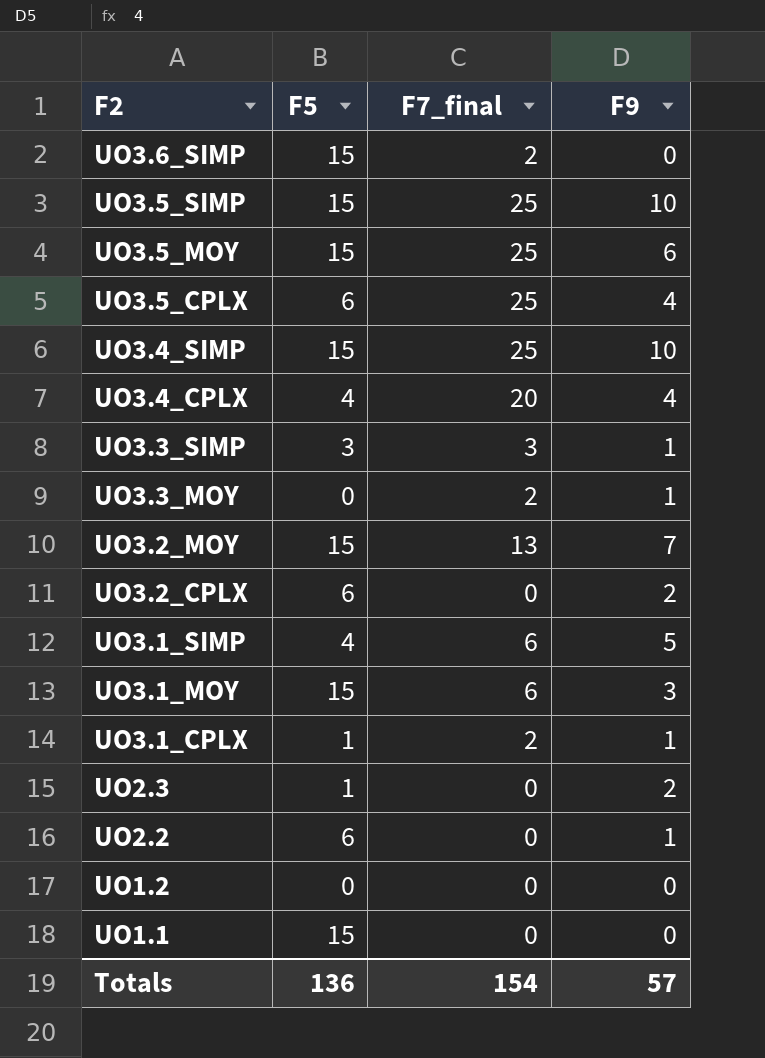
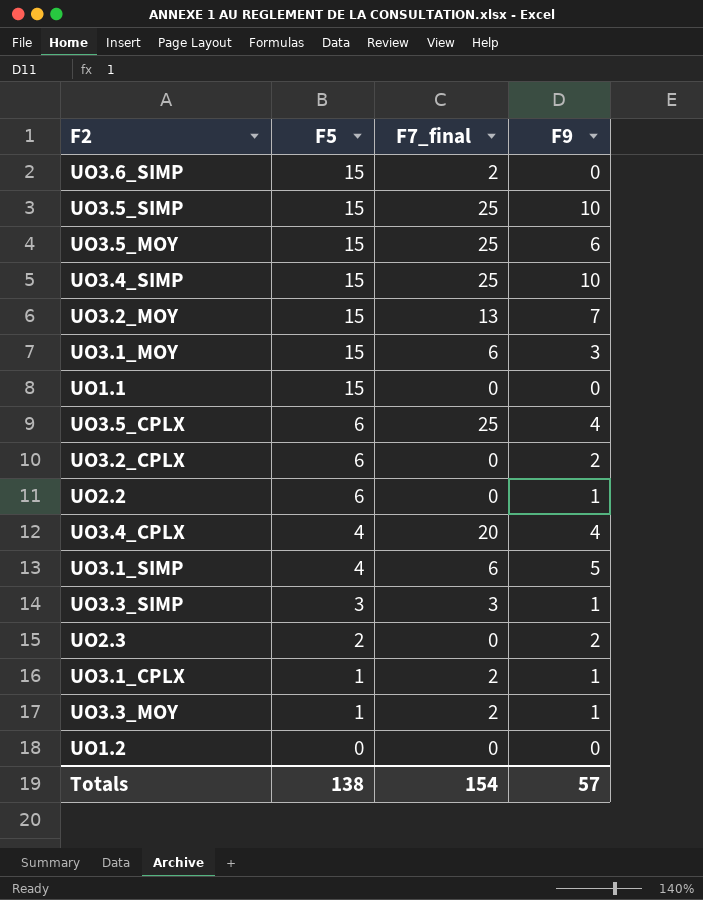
row order: F2 descending -> F5 descending
UO2.3 | F5: 1 -> 2
UO3.3_MOY | F5: 0 -> 1
Totals | F5: 136 -> 138

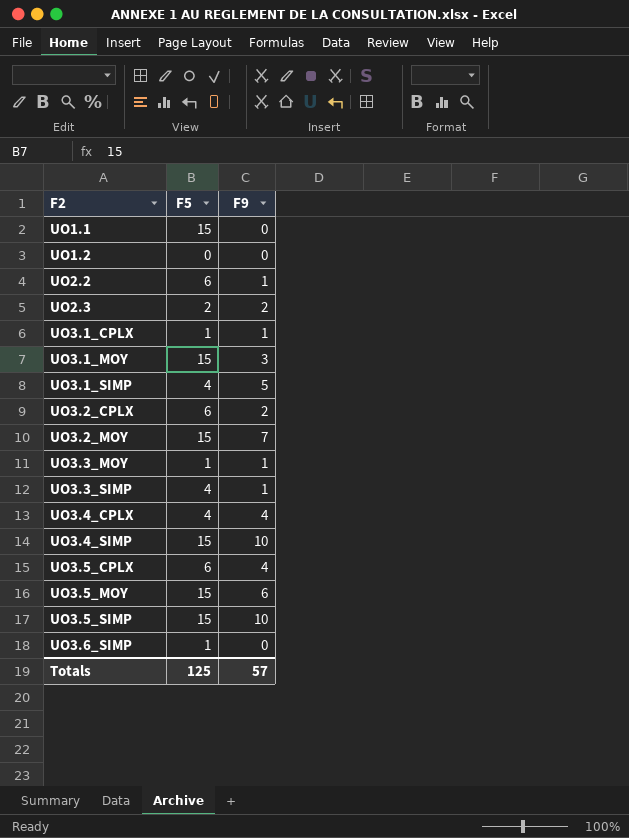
row order: F5 descending -> F2 ascending
column F7_final | position: 3 -> none
UO3.3_SIMP | F5: 3 -> 4
UO3.6_SIMP | F5: 15 -> 1
Totals | F5: 138 -> 125

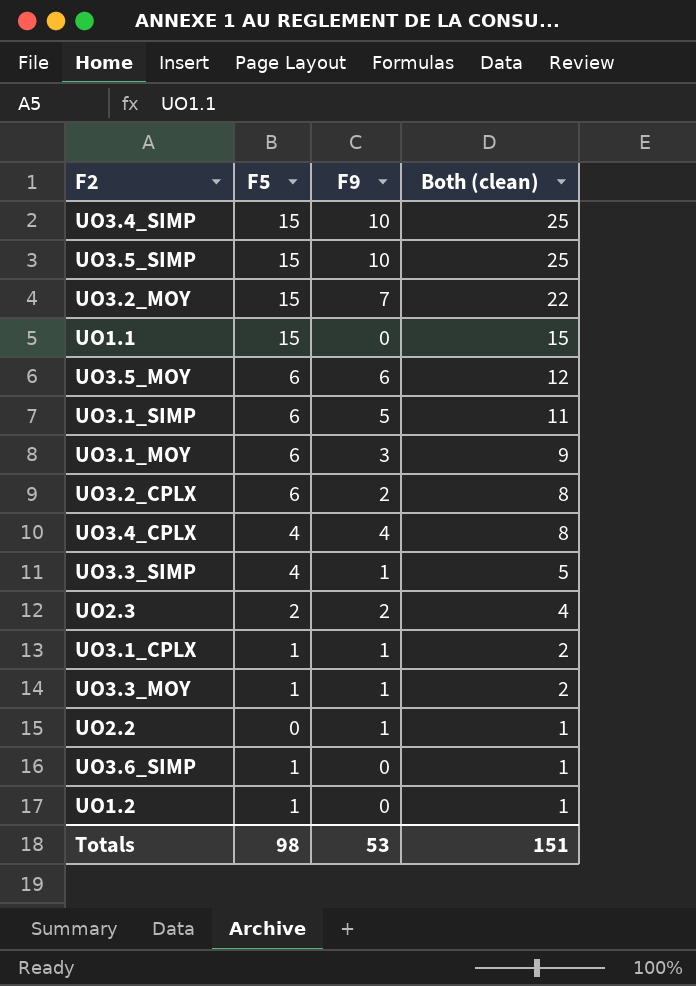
row order: F2 ascending -> Both (clean) descending
column Both (clean) | formula: none -> [F5] + [F9]
row UO3.5_CPLX: 6 | 4 -> none
UO3.5_MOY | F5: 15 -> 6
UO3.1_SIMP | F5: 4 -> 6
UO3.1_MOY | F5: 15 -> 6
UO2.2 | F5: 6 -> 0
UO1.2 | F5: 0 -> 1
Totals | F5: 125 -> 98
Totals | F9: 57 -> 53

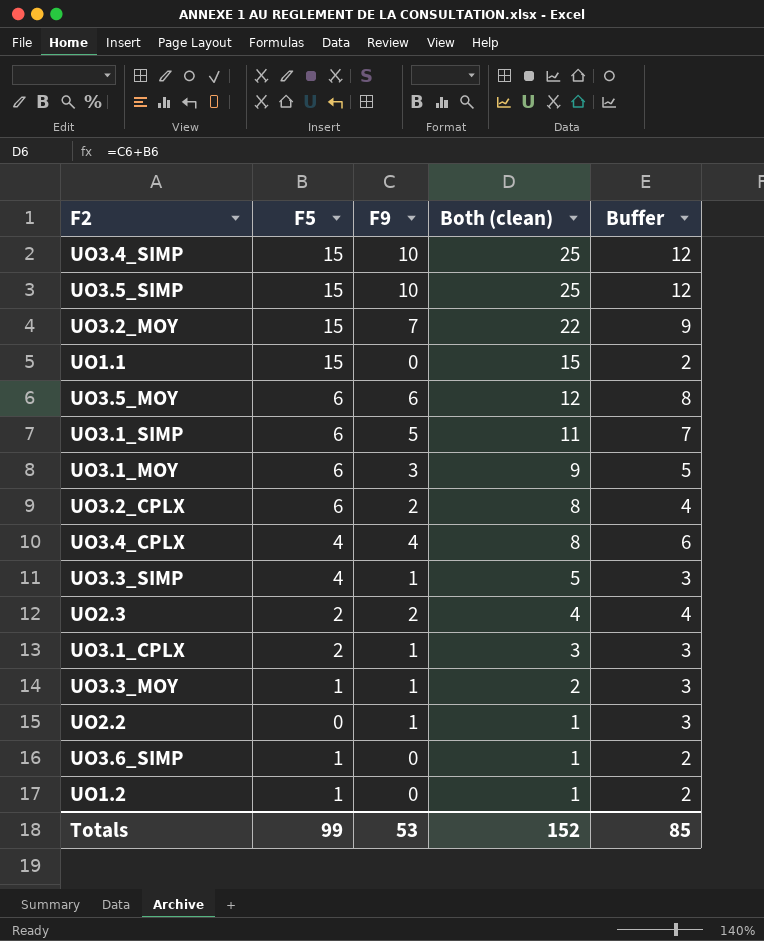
column Buffer | formula: none -> [F9] + 2
UO3.1_CPLX | F5: 1 -> 2
UO3.1_CPLX | Both (clean): 2 -> 3
Totals | F5: 98 -> 99
Totals | Both (clean): 151 -> 152

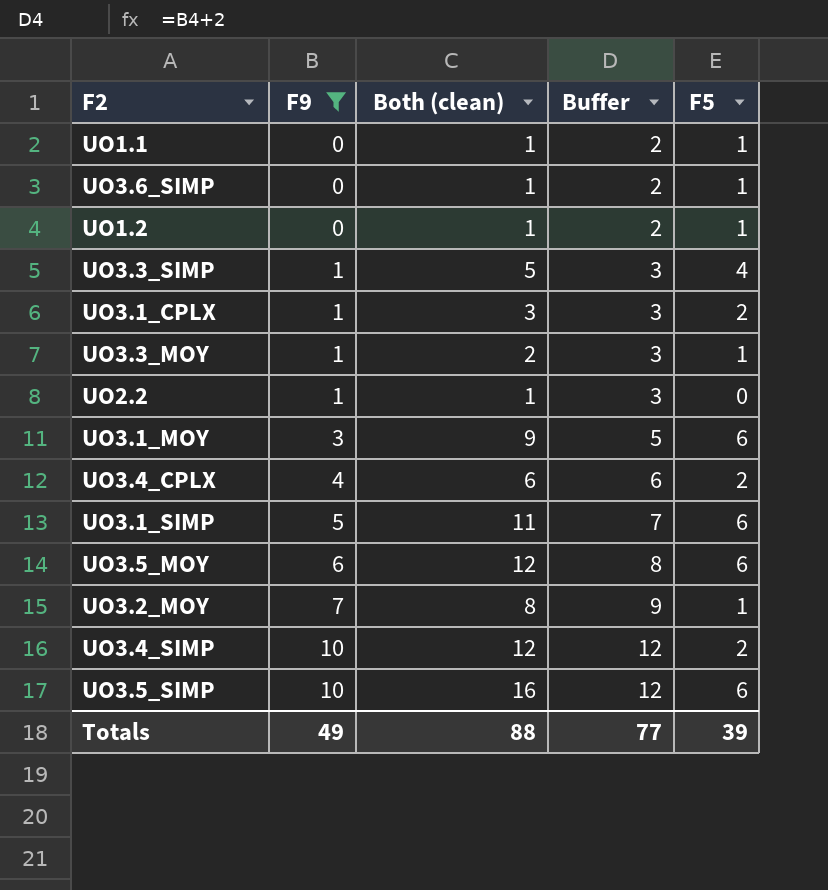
filter: none -> F9 != 2
row order: Both (clean) descending -> F9 ascending
column F5 | position: 2 -> 5
UO1.1 | Both (clean): 15 -> 1
UO1.1 | F5: 15 -> 1
UO3.4_CPLX | Both (clean): 8 -> 6
UO3.4_CPLX | F5: 4 -> 2
UO3.2_MOY | Both (clean): 22 -> 8
UO3.2_MOY | F5: 15 -> 1
UO3.4_SIMP | Both (clean): 25 -> 12
UO3.4_SIMP | F5: 15 -> 2
UO3.5_SIMP | Both (clean): 25 -> 16
UO3.5_SIMP | F5: 15 -> 6
Totals | F9: 53 -> 49
Totals | Both (clean): 152 -> 88
Totals | Buffer: 85 -> 77
Totals | F5: 99 -> 39

